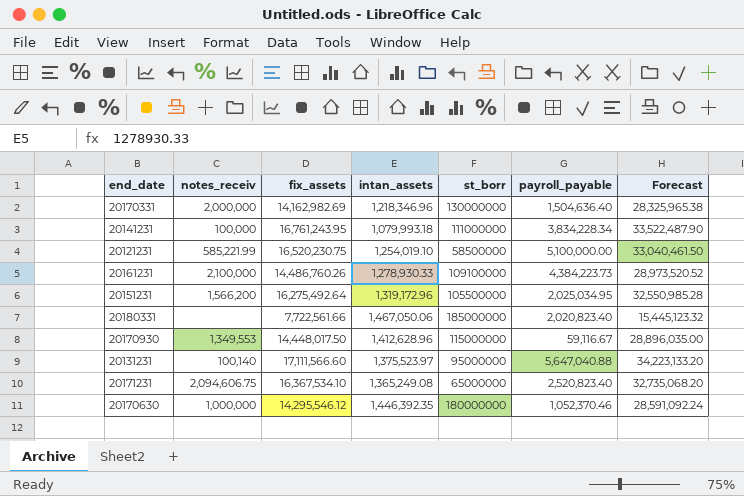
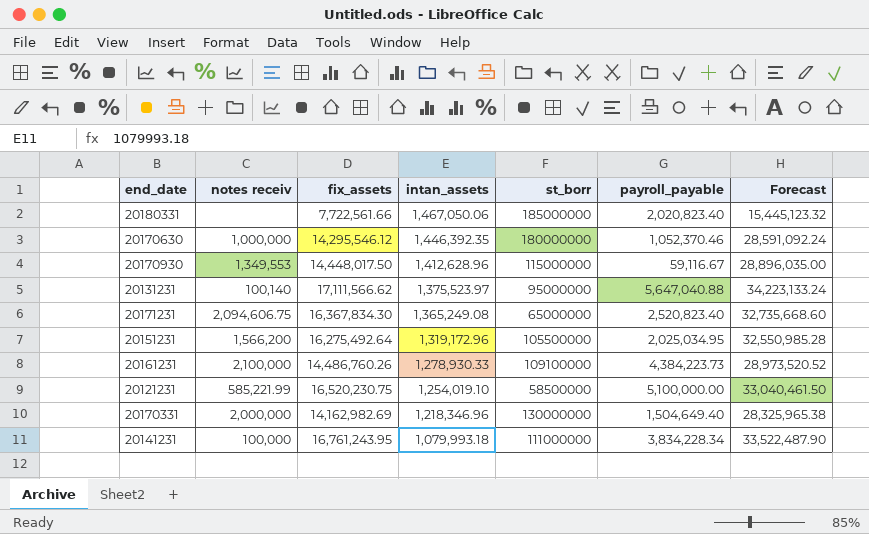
row order: none -> intan_assets descending
column name: notes_receiv -> notes receiv
20131231 | fix_assets: 17,111,566.60 -> 17,111,566.62
20131231 | Forecast: 34,223,133.20 -> 34,223,133.24
20171231 | fix_assets: 16,367,534.10 -> 16,367,834.30
20171231 | Forecast: 32,735,068.20 -> 32,735,668.60
20170331 | payroll_payable: 1,504,636.40 -> 1,504,649.40

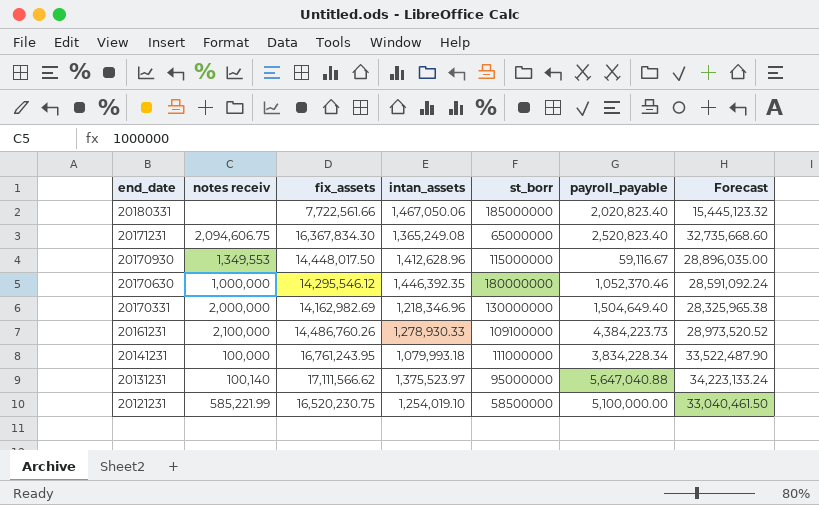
row order: intan_assets descending -> end_date descending
row 20151231: 1,566,200 | 16,275,492.64 | 1,319,172.96 | 105500000 | 2,025,034.95 | 32,550,985.28 -> none

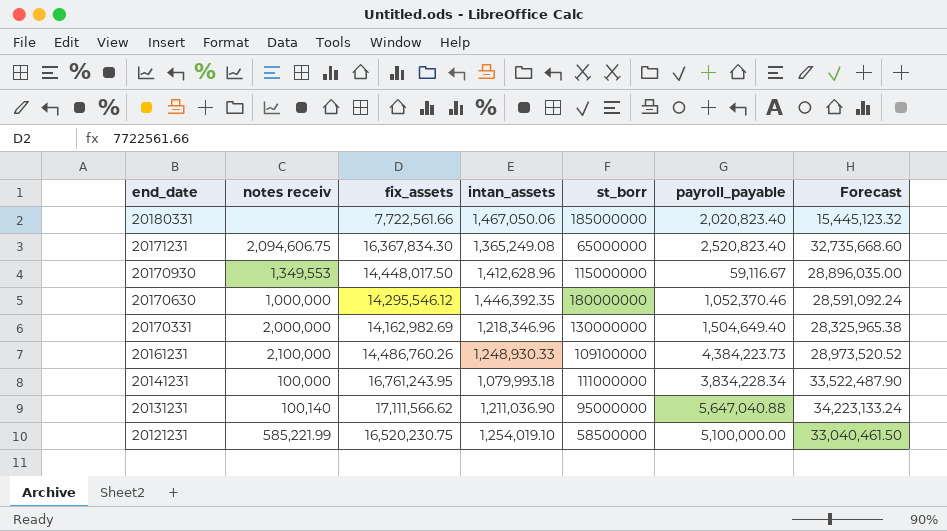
20161231 | intan_assets: 1,278,930.33 -> 1,248,930.33
20131231 | intan_assets: 1,375,523.97 -> 1,211,036.90

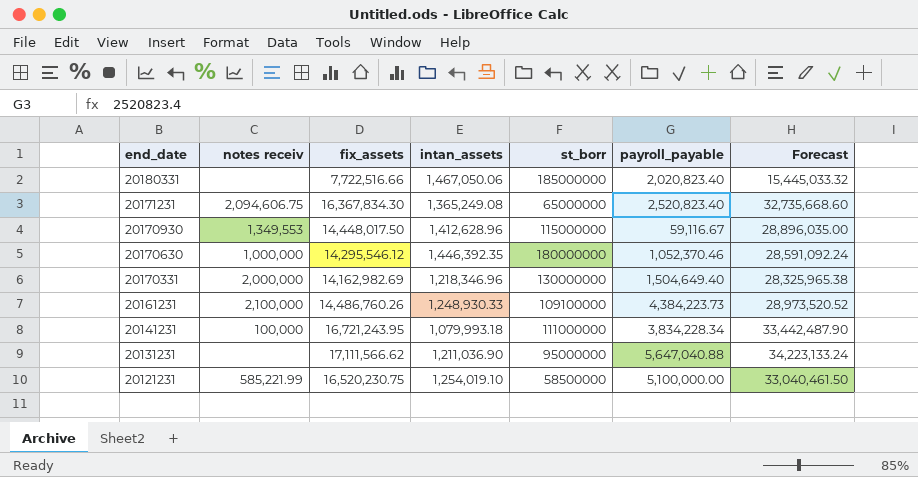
20180331 | fix_assets: 7,722,561.66 -> 7,722,516.66
20180331 | Forecast: 15,445,123.32 -> 15,445,033.32
20141231 | fix_assets: 16,761,243.95 -> 16,721,243.95
20141231 | Forecast: 33,522,487.90 -> 33,442,487.90
20131231 | notes receiv: 100,140 -> none

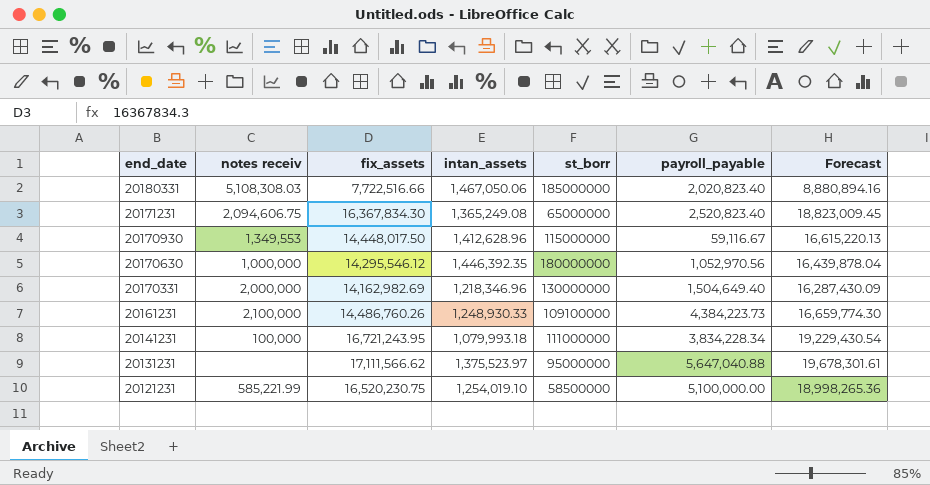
column Forecast | formula: [fix_assets] * 2 -> [fix_assets] * 1.15
20180331 | notes receiv: none -> 5,108,308.03
20170630 | payroll_payable: 1,052,370.46 -> 1,052,970.56
20131231 | intan_assets: 1,211,036.90 -> 1,375,523.97

